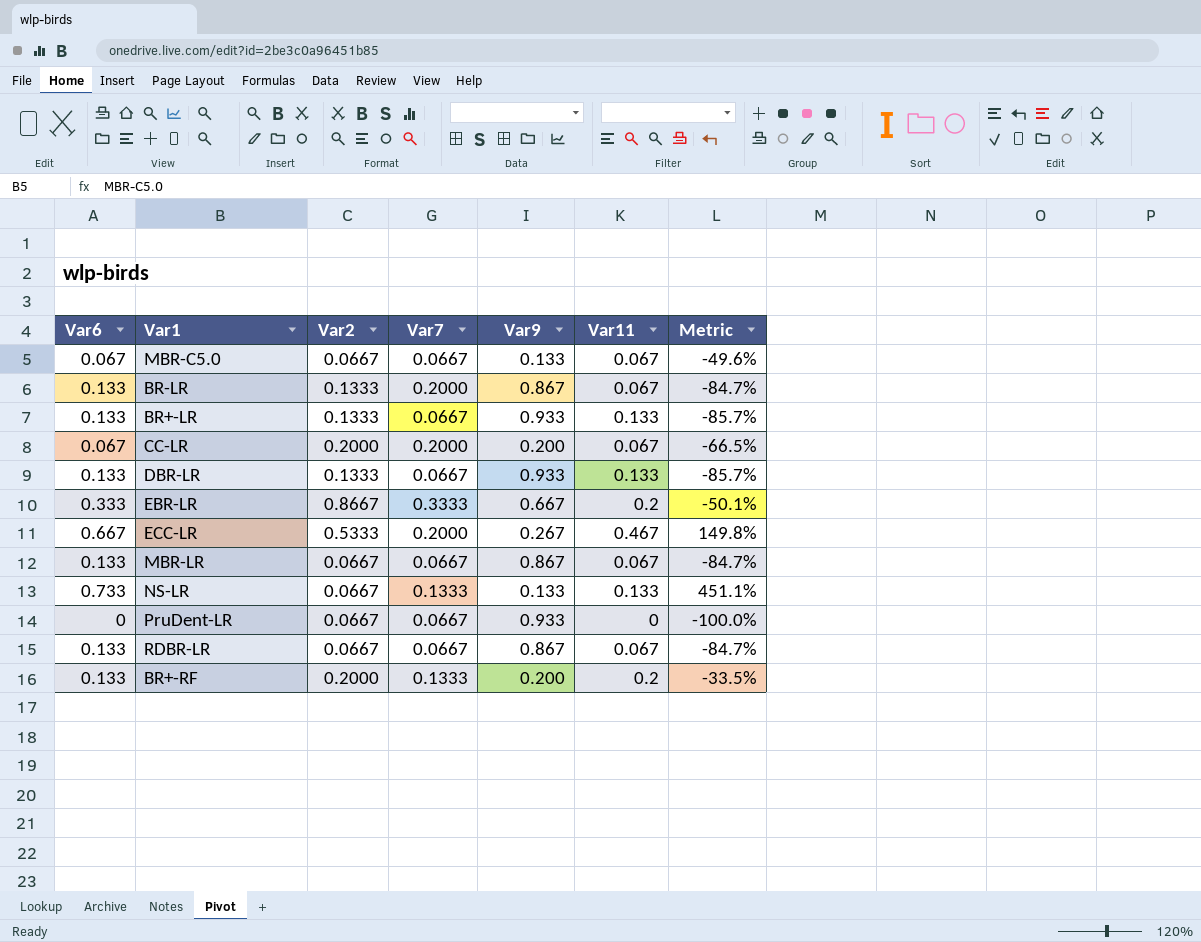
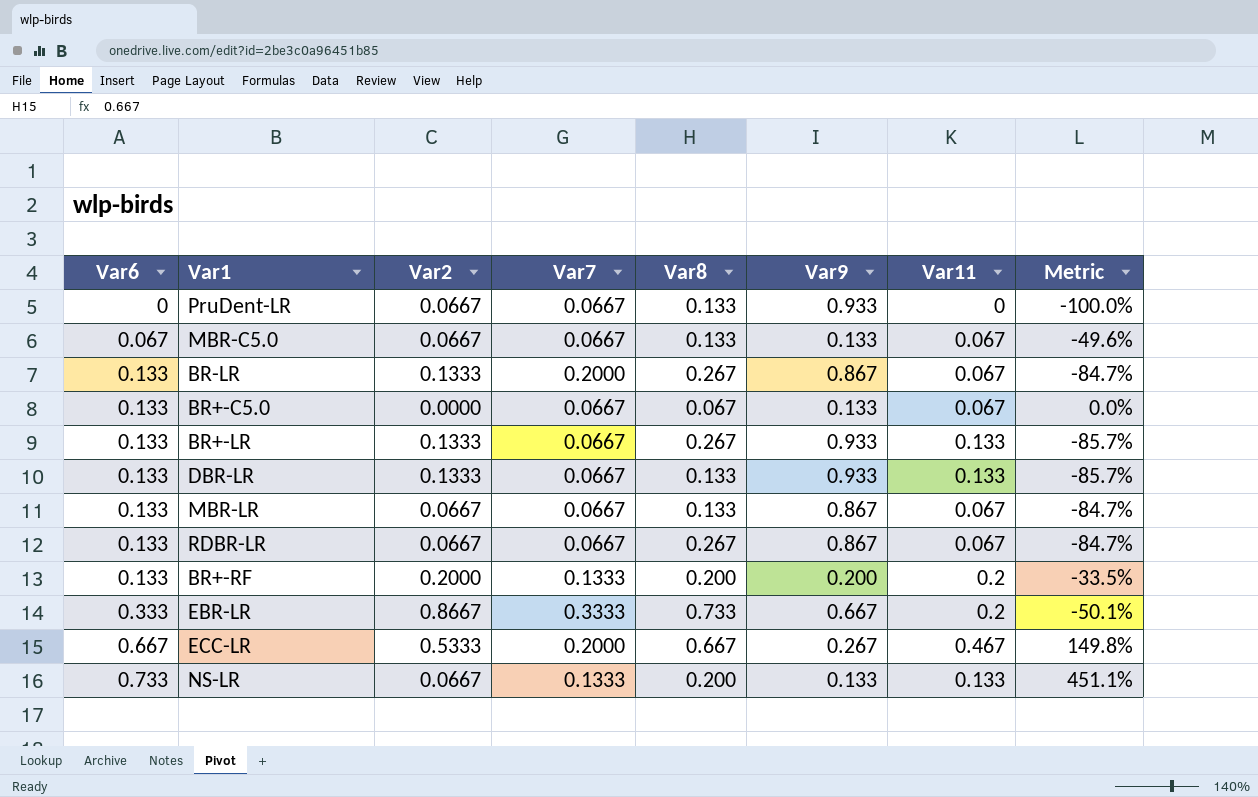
row order: none -> Var6 ascending
column Var8 | position: none -> 5
row CC-LR: 0.067 | 0.2000 | 0.2000 | 0.200 | 0.067 | -66.5% -> none
row BR+-C5.0: none -> 0.133 | 0.0000 | 0.0667 | 0.067 | 0.133 | 0.067 | 0.0%

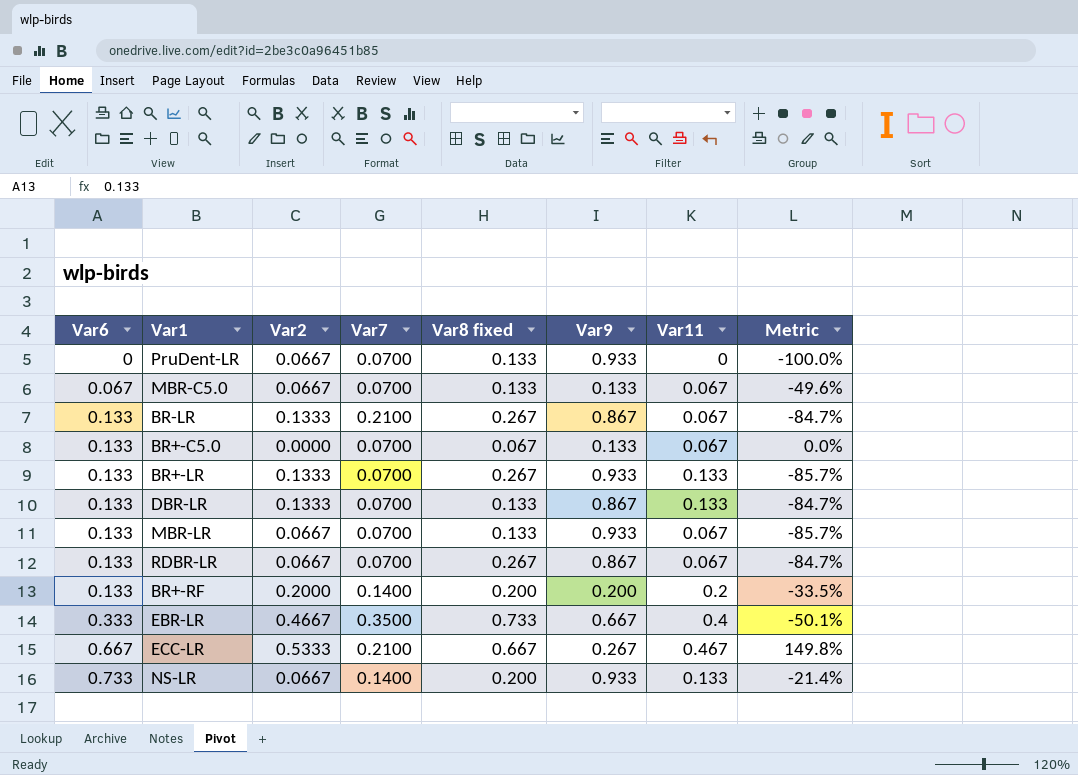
column name: Var8 -> Var8 fixed
PruDent-LR | Var7: 0.0667 -> 0.0700
MBR-C5.0 | Var7: 0.0667 -> 0.0700
BR-LR | Var7: 0.2000 -> 0.2100
BR+-C5.0 | Var7: 0.0667 -> 0.0700
BR+-LR | Var7: 0.0667 -> 0.0700
DBR-LR | Var7: 0.0667 -> 0.0700
DBR-LR | Var9: 0.933 -> 0.867
DBR-LR | Metric: -85.7% -> -84.7%
MBR-LR | Var7: 0.0667 -> 0.0700
MBR-LR | Var9: 0.867 -> 0.933
MBR-LR | Metric: -84.7% -> -85.7%
RDBR-LR | Var7: 0.0667 -> 0.0700
BR+-RF | Var7: 0.1333 -> 0.1400
EBR-LR | Var2: 0.8667 -> 0.4667
EBR-LR | Var7: 0.3333 -> 0.3500
EBR-LR | Var11: 0.2 -> 0.4
ECC-LR | Var7: 0.2000 -> 0.2100
NS-LR | Var7: 0.1333 -> 0.1400
NS-LR | Var9: 0.133 -> 0.933
NS-LR | Metric: 451.1% -> -21.4%

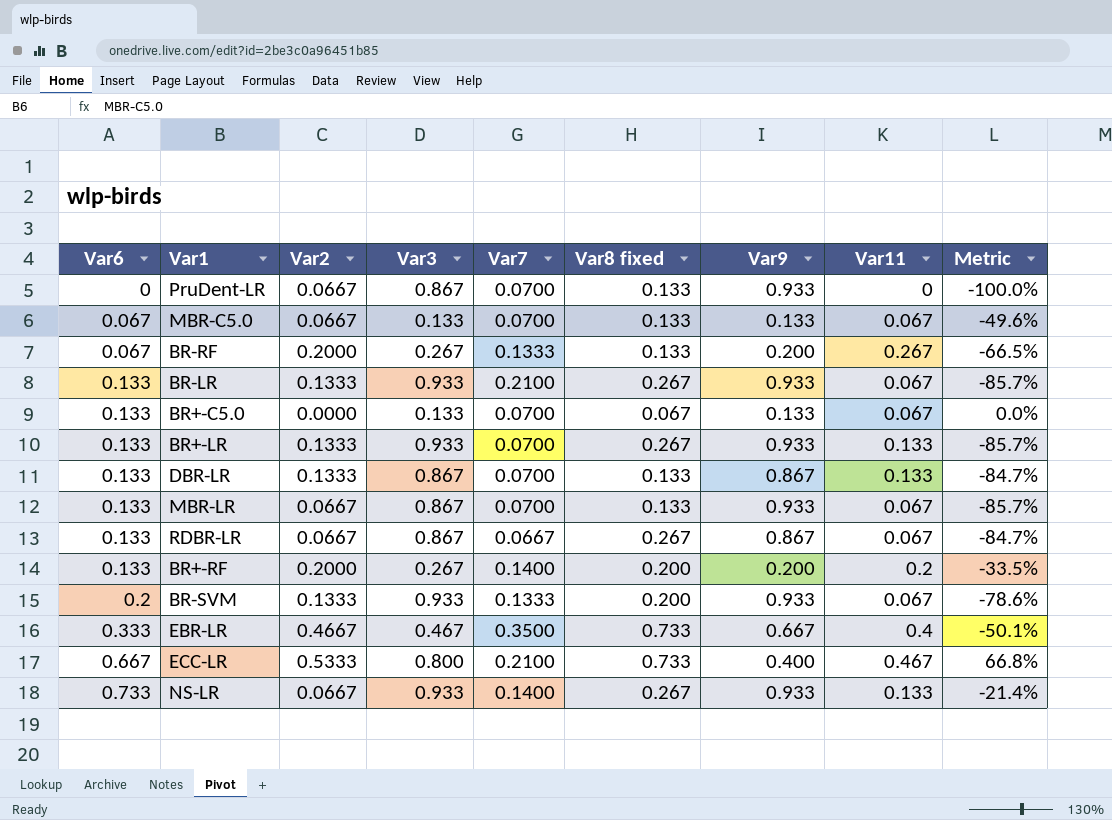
column Var3 | position: none -> 4
row BR-RF: none -> 0.067 | 0.2000 | 0.267 | 0.1333 | 0.133 | 0.200 | 0.267 | -66.5%
BR-LR | Var9: 0.867 -> 0.933
BR-LR | Metric: -84.7% -> -85.7%
RDBR-LR | Var7: 0.0700 -> 0.0667
row BR-SVM: none -> 0.2 | 0.1333 | 0.933 | 0.1333 | 0.200 | 0.933 | 0.067 | -78.6%
ECC-LR | Var8 fixed: 0.667 -> 0.733
ECC-LR | Var9: 0.267 -> 0.400
ECC-LR | Metric: 149.8% -> 66.8%
NS-LR | Var8 fixed: 0.200 -> 0.267

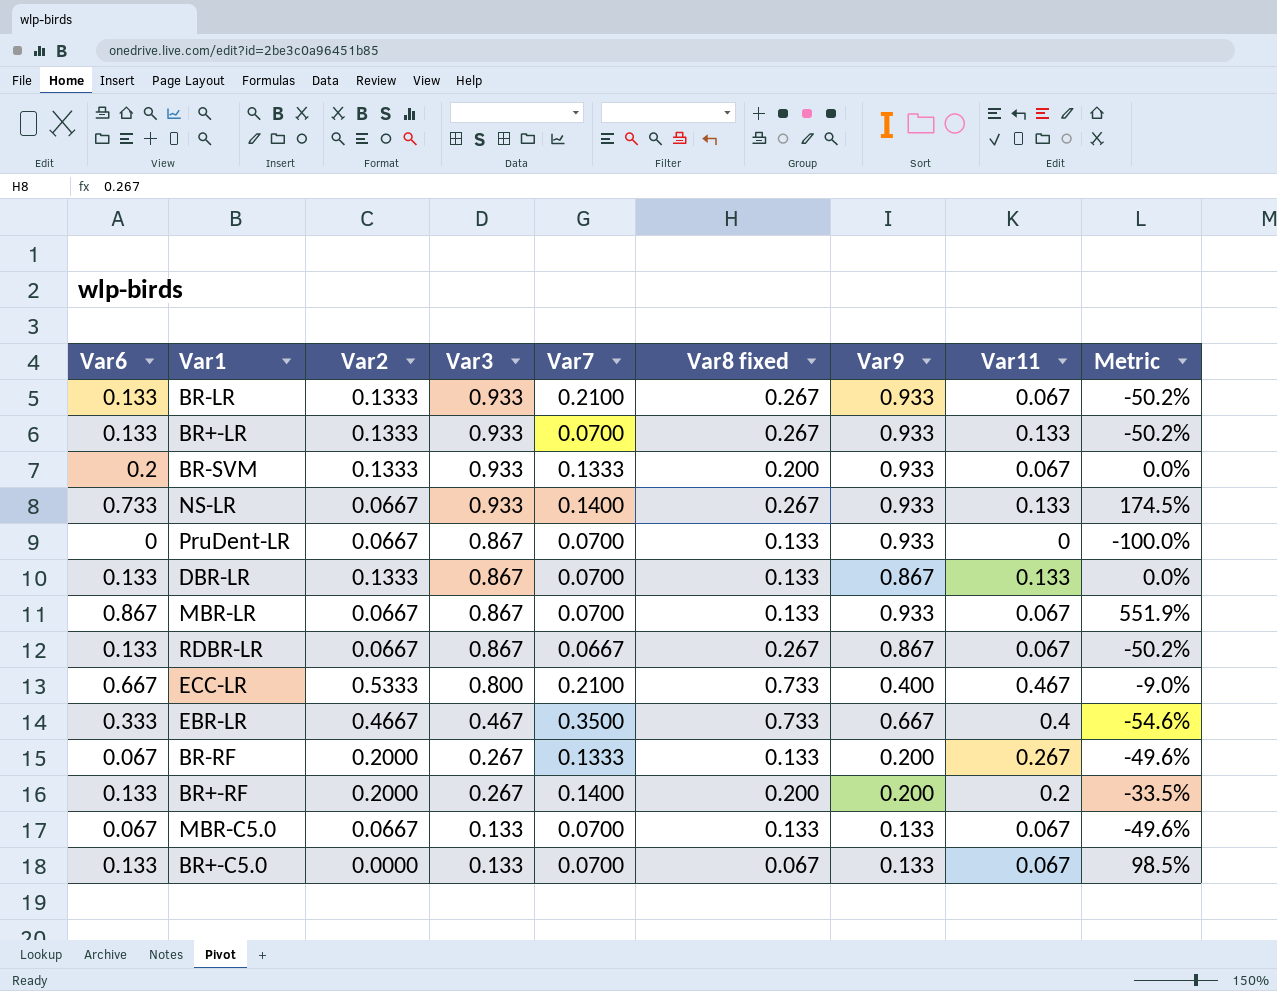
row order: Var6 ascending -> Var3 descending
column Metric | formula: ([Var6] - [Var9]) / [Var9] -> ([Var6] - [Var8 fixed]) / [Var8 fixed]
MBR-LR | Var6: 0.133 -> 0.867

